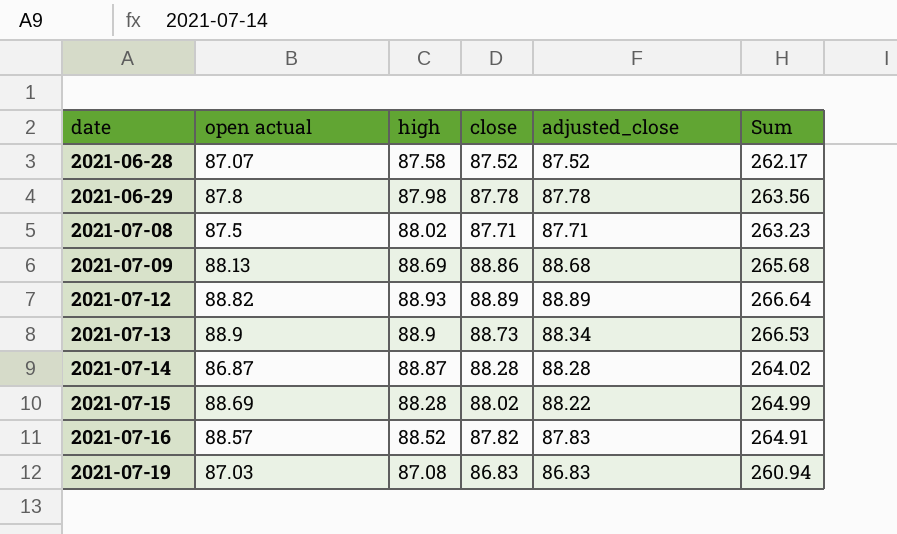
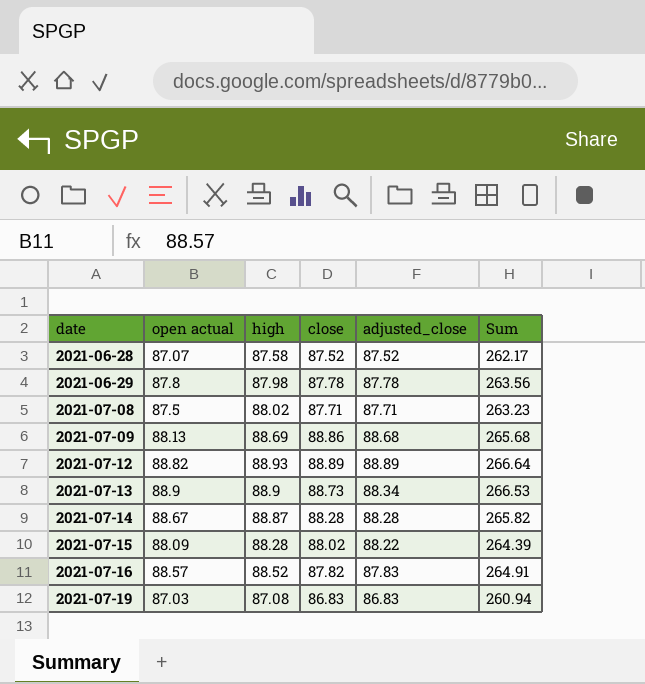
2021-07-14 | open actual: 86.87 -> 88.67
2021-07-14 | Sum: 264.02 -> 265.82
2021-07-15 | open actual: 88.69 -> 88.09
2021-07-15 | Sum: 264.99 -> 264.39

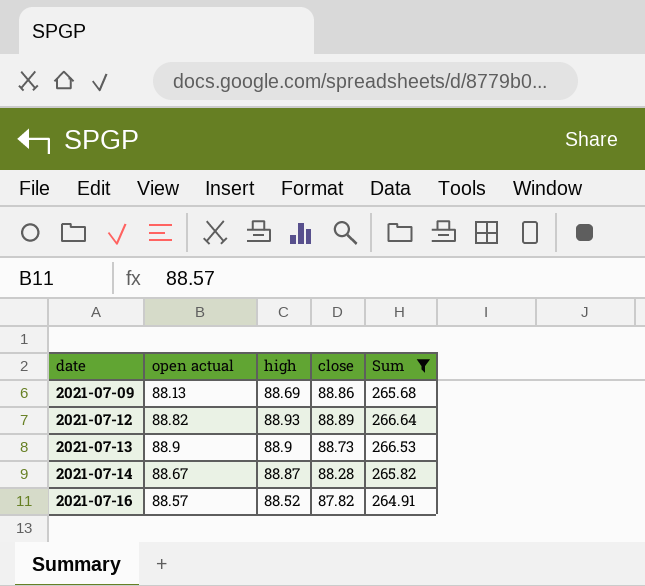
filter: none -> Sum >= 264.91
column adjusted_close | position: 5 -> none

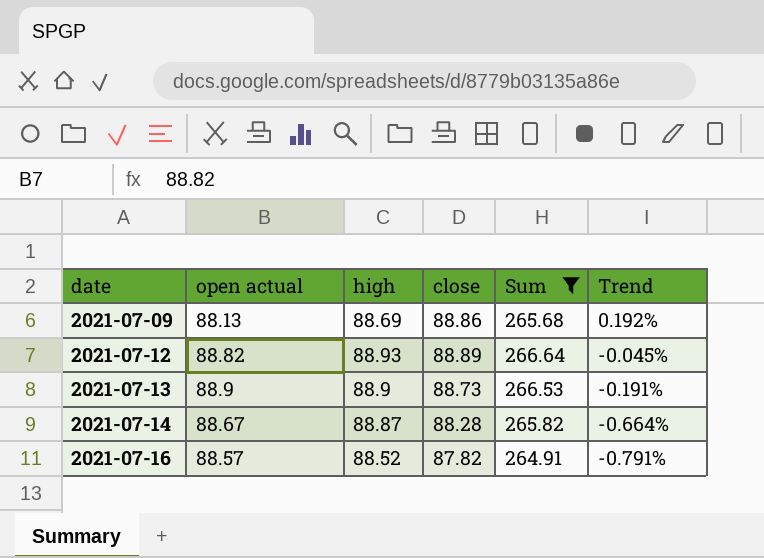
column Trend | formula: none -> ([close] - [high]) / [high]

